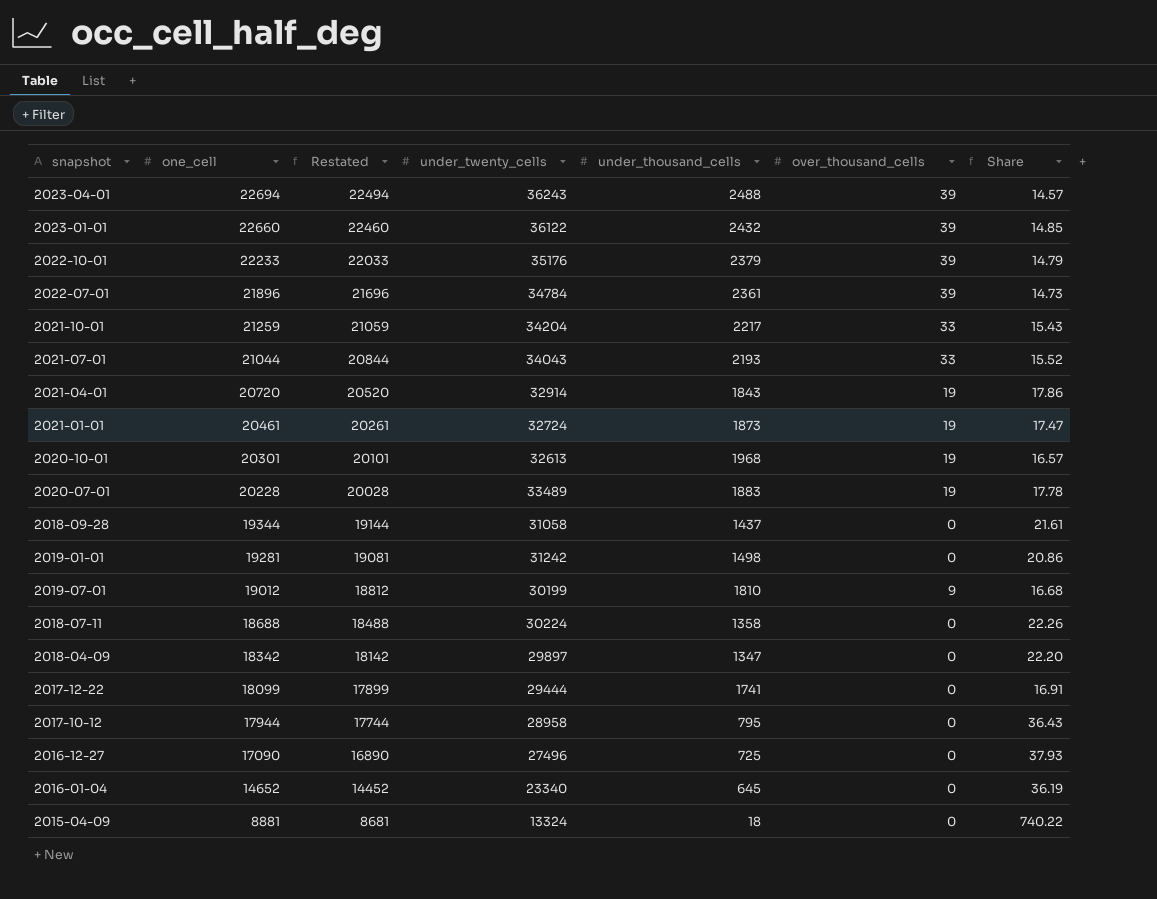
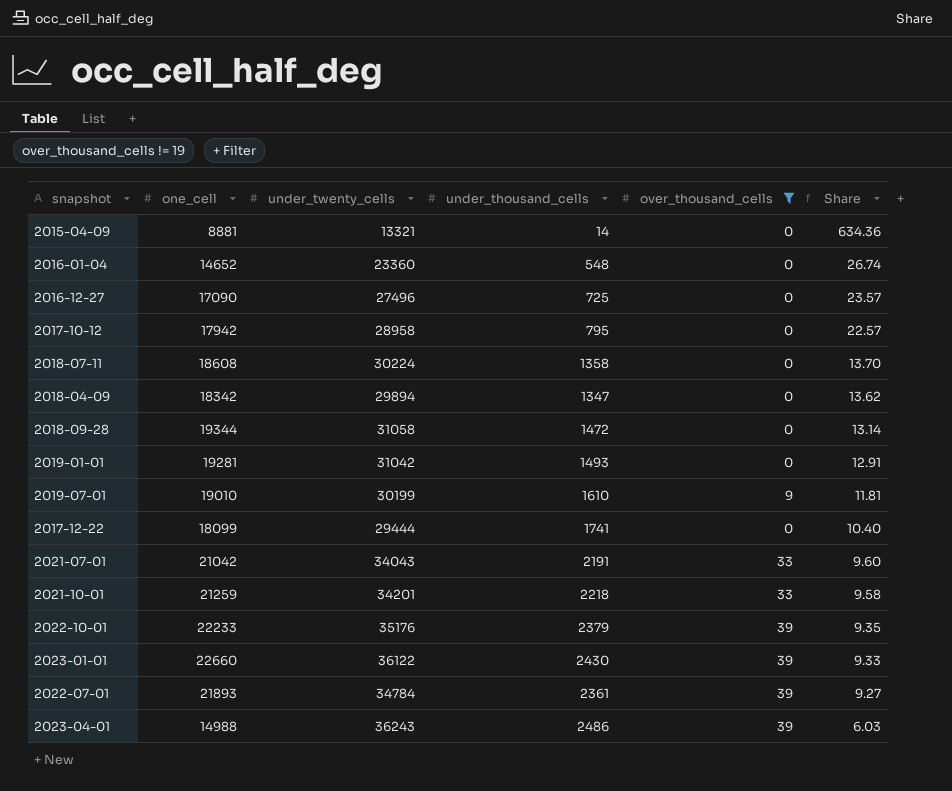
filter: none -> over_thousand_cells != 19
row order: one_cell descending -> Share descending
column Restated | formula: [one_cell] - 200 -> none
column Share | formula: [under_twenty_cells] / [under_thousand_cells] -> [one_cell] / [under_thousand_cells]
2015-04-09 | under_twenty_cells: 13324 -> 13321
2015-04-09 | under_thousand_cells: 18 -> 14
2016-01-04 | under_twenty_cells: 23340 -> 23360
2016-01-04 | under_thousand_cells: 645 -> 548
2017-10-12 | one_cell: 17944 -> 17942
2018-07-11 | one_cell: 18688 -> 18608
2018-04-09 | under_twenty_cells: 29897 -> 29894
2018-09-28 | under_thousand_cells: 1437 -> 1472
2019-01-01 | under_twenty_cells: 31242 -> 31042
2019-01-01 | under_thousand_cells: 1498 -> 1493
2019-07-01 | one_cell: 19012 -> 19010
2019-07-01 | under_thousand_cells: 1810 -> 1610
2021-07-01 | one_cell: 21044 -> 21042
2021-07-01 | under_thousand_cells: 2193 -> 2191
2021-10-01 | under_twenty_cells: 34204 -> 34201
2021-10-01 | under_thousand_cells: 2217 -> 2218
2023-01-01 | under_thousand_cells: 2432 -> 2430
2022-07-01 | one_cell: 21896 -> 21893
2023-04-01 | one_cell: 22694 -> 14988
2023-04-01 | under_thousand_cells: 2488 -> 2486

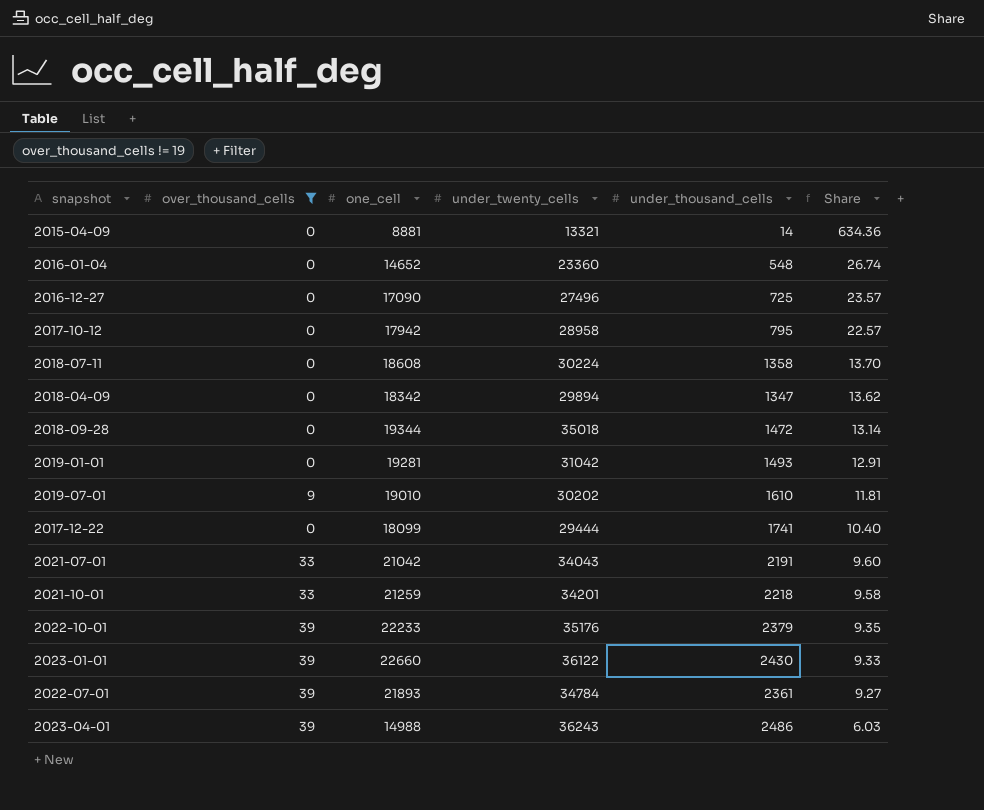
column over_thousand_cells | position: 5 -> 2
2018-09-28 | under_twenty_cells: 31058 -> 35018
2019-07-01 | under_twenty_cells: 30199 -> 30202

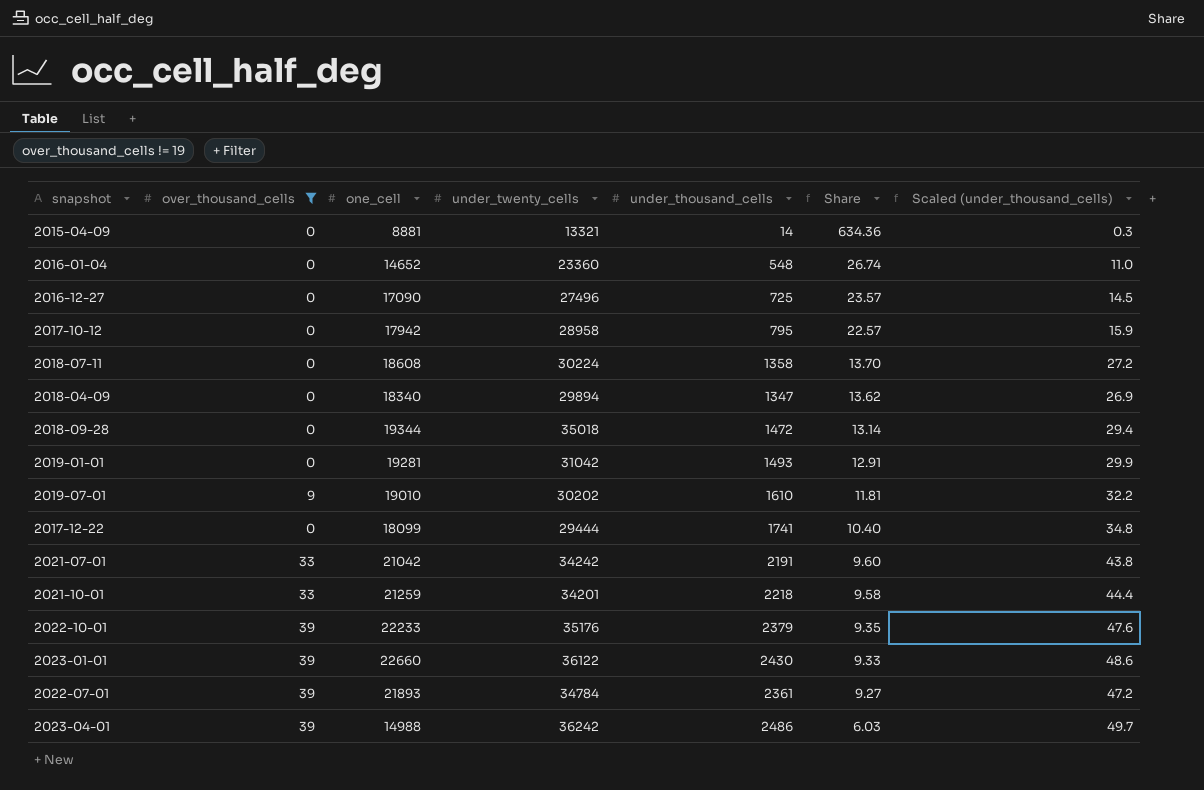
column Scaled (under_thousand_cells) | formula: none -> [under_thousand_cells] * 0.02
2018-04-09 | one_cell: 18342 -> 18340
2021-07-01 | under_twenty_cells: 34043 -> 34242
2023-04-01 | under_twenty_cells: 36243 -> 36242

